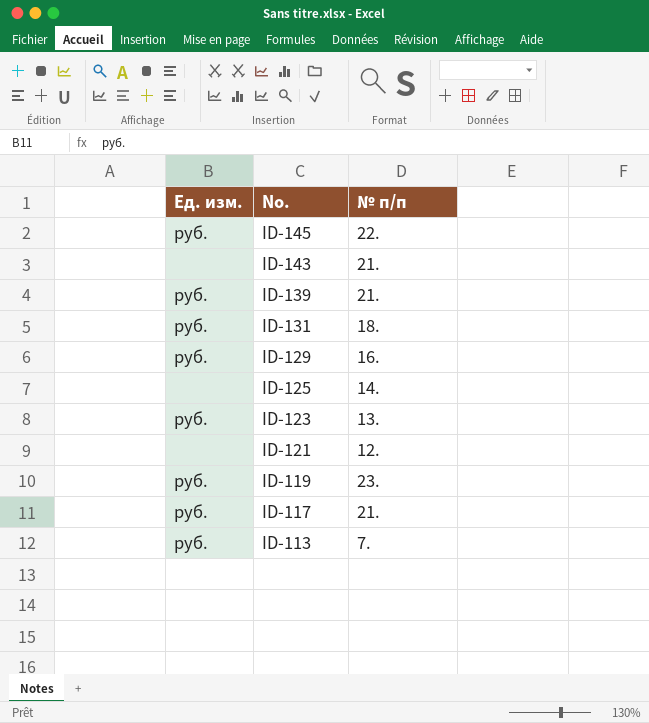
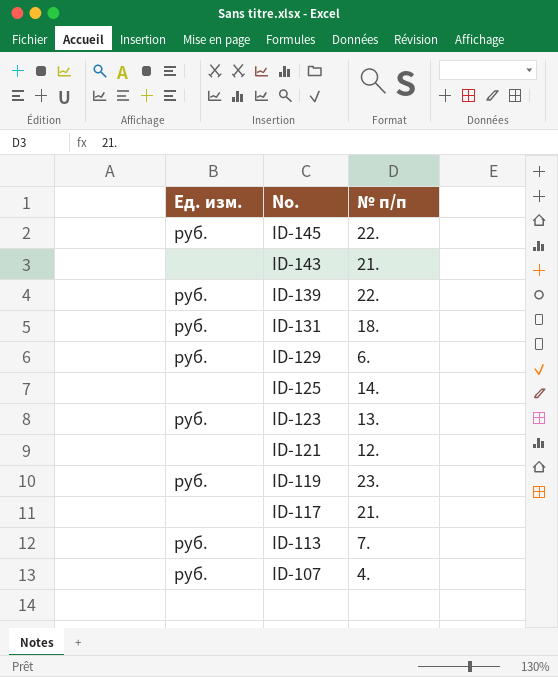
ID-139 | № п/п: 21. -> 22.
ID-129 | № п/п: 16. -> 6.
ID-117 | Ед. изм.: руб. -> none
row ID-107: none -> руб. | 4.

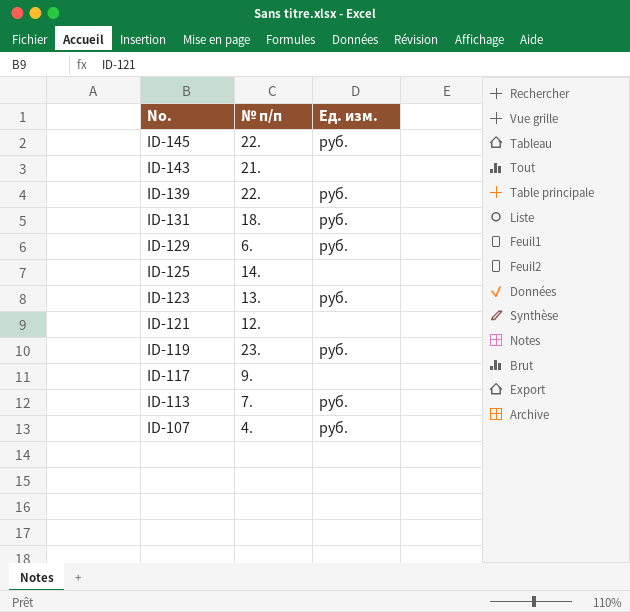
column Ед. изм. | position: 1 -> 3
ID-117 | № п/п: 21. -> 9.

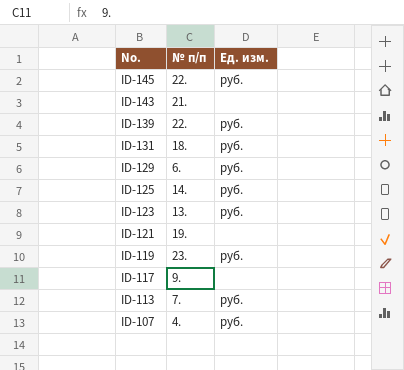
ID-125 | Ед. изм.: none -> руб.
ID-121 | № п/п: 12. -> 19.

